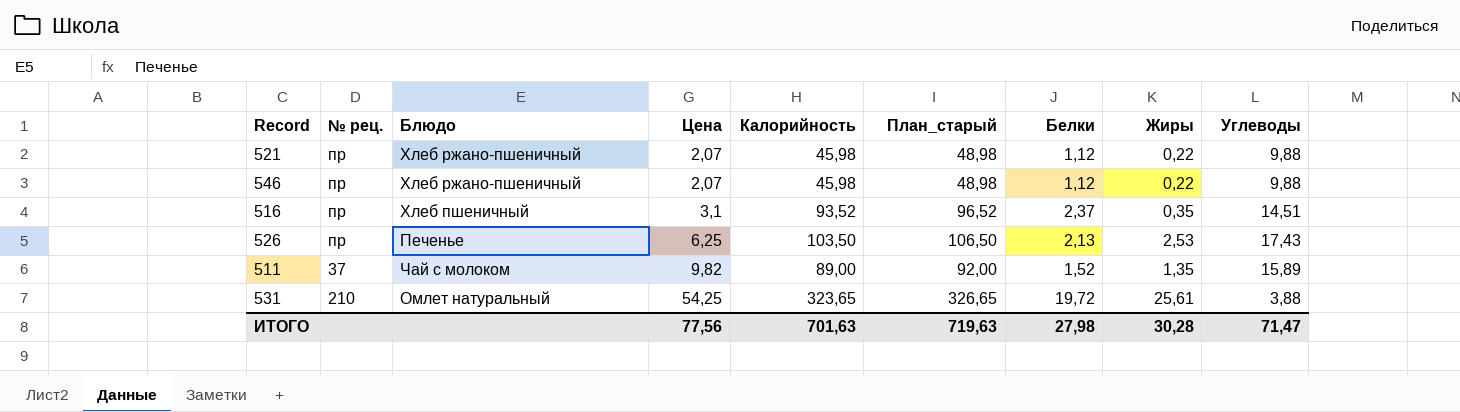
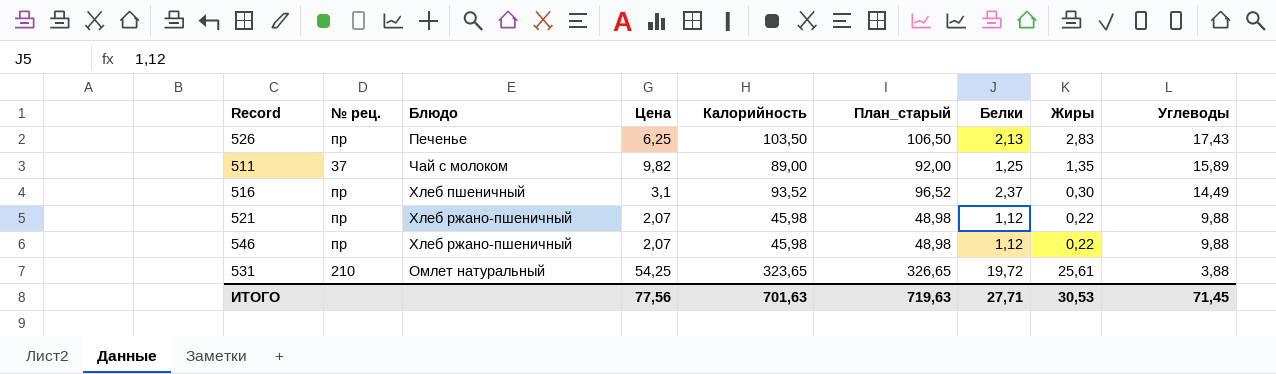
row order: Цена ascending -> Углеводы descending
526 | Жиры: 2,53 -> 2,83
511 | Белки: 1,52 -> 1,25
516 | Жиры: 0,35 -> 0,30
516 | Углеводы: 14,51 -> 14,49
ИТОГО | Белки: 27,98 -> 27,71
ИТОГО | Жиры: 30,28 -> 30,53
ИТОГО | Углеводы: 71,47 -> 71,45

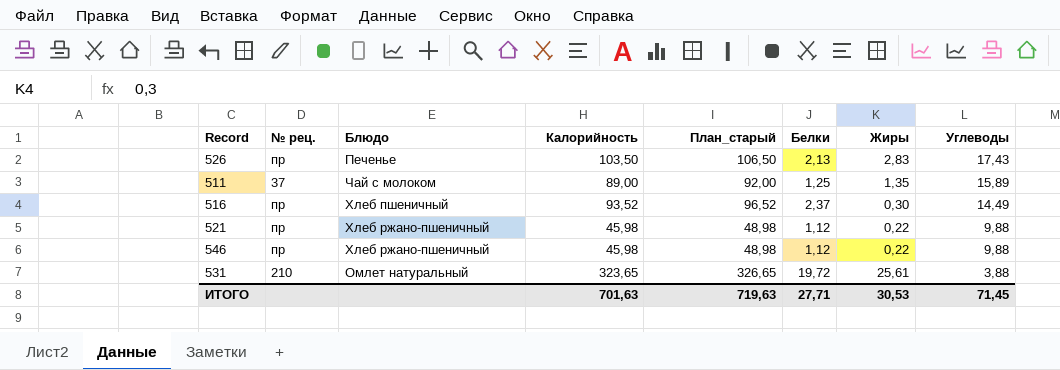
column Цена | position: 4 -> none

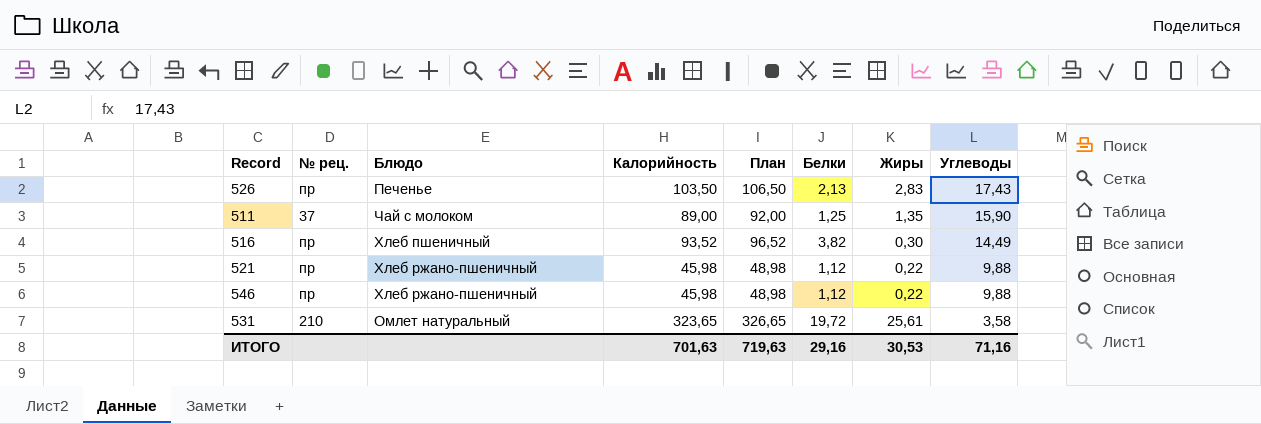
column name: План_старый -> План
511 | Углеводы: 15,89 -> 15,90
516 | Белки: 2,37 -> 3,82
531 | Углеводы: 3,88 -> 3,58
ИТОГО | Белки: 27,71 -> 29,16
ИТОГО | Углеводы: 71,45 -> 71,16

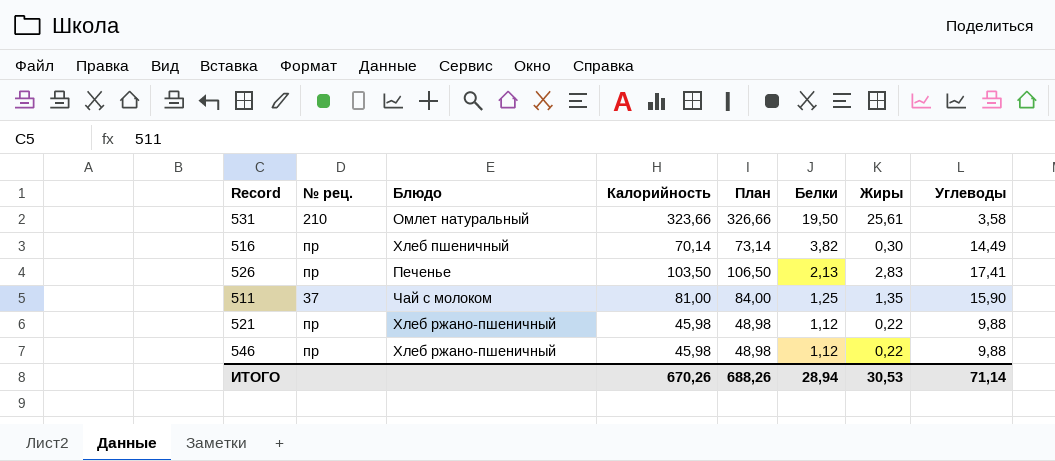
row order: Углеводы descending -> Белки descending
531 | Калорийность: 323,65 -> 323,66
531 | План: 326,65 -> 326,66
531 | Белки: 19,72 -> 19,50
516 | Калорийность: 93,52 -> 70,14
516 | План: 96,52 -> 73,14
526 | Углеводы: 17,43 -> 17,41
511 | Калорийность: 89,00 -> 81,00
511 | План: 92,00 -> 84,00
ИТОГО | Калорийность: 701,63 -> 670,26
ИТОГО | План: 719,63 -> 688,26
ИТОГО | Белки: 29,16 -> 28,94
ИТОГО | Углеводы: 71,16 -> 71,14

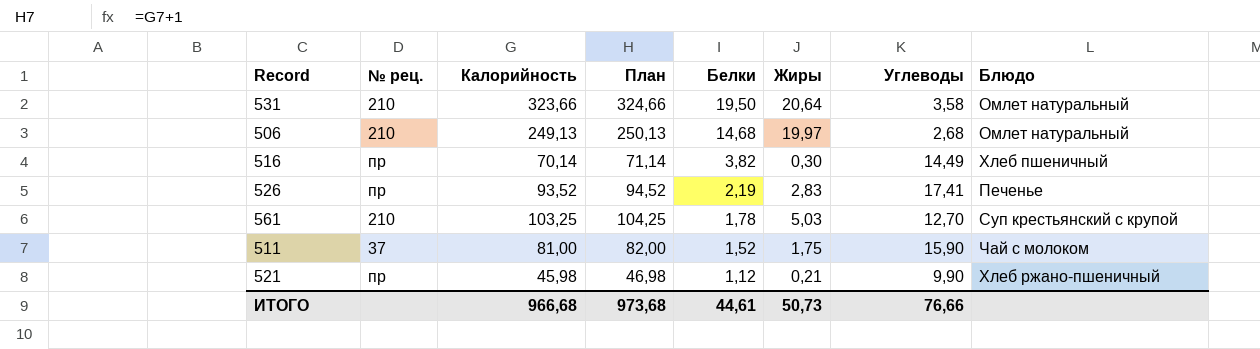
column План | formula: [Калорийность] + 3 -> [Калорийность] + 1
column Блюдо | position: 3 -> 8
row 546: пр | Хлеб ржано-пшеничный | 45,98 | 48,98 | 1,12 | 0,22 | 9,88 -> none
531 | Жиры: 25,61 -> 20,64
row 506: none -> 210 | 249,13 | 250,13 | 14,68 | 19,97 | 2,68 | Омлет натуральный
526 | Калорийность: 103,50 -> 93,52
526 | Белки: 2,13 -> 2,19
row 561: none -> 210 | 103,25 | 104,25 | 1,78 | 5,03 | 12,70 | Суп крестьянский с крупой
511 | Белки: 1,25 -> 1,52
511 | Жиры: 1,35 -> 1,75
521 | Жиры: 0,22 -> 0,21
521 | Углеводы: 9,88 -> 9,90
ИТОГО | Калорийность: 670,26 -> 966,68
ИТОГО | План: 688,26 -> 973,68
ИТОГО | Белки: 28,94 -> 44,61
ИТОГО | Жиры: 30,53 -> 50,73
ИТОГО | Углеводы: 71,14 -> 76,66

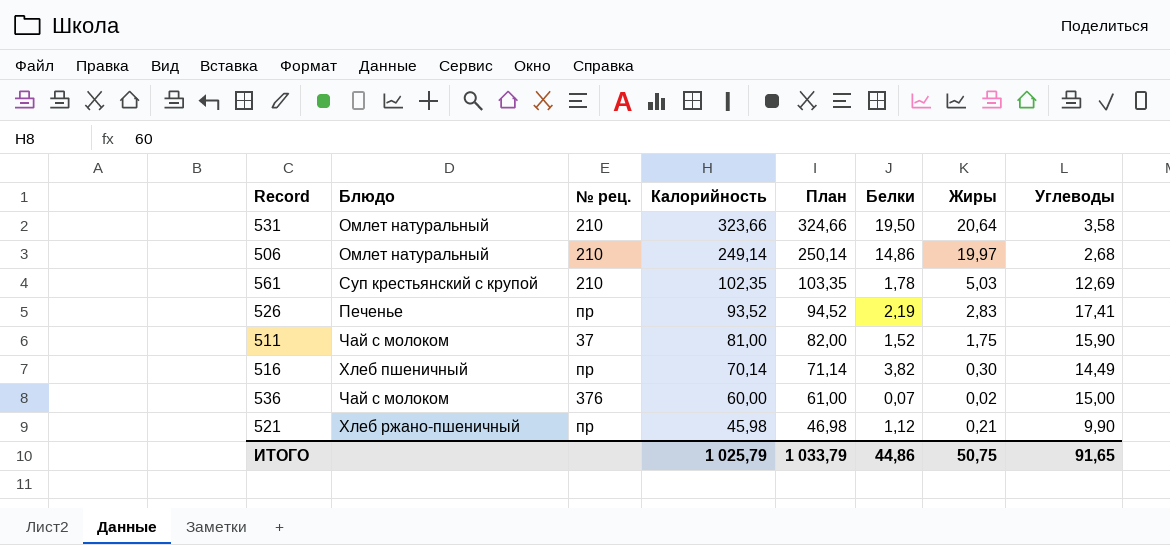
row order: Белки descending -> Калорийность descending
column Блюдо | position: 8 -> 2
506 | Калорийность: 249,13 -> 249,14
506 | План: 250,13 -> 250,14
506 | Белки: 14,68 -> 14,86
561 | Калорийность: 103,25 -> 102,35
561 | План: 104,25 -> 103,35
561 | Углеводы: 12,70 -> 12,69
row 536: none -> Чай с молоком | 376 | 60,00 | 61,00 | 0,07 | 0,02 | 15,00
ИТОГО | Калорийность: 966,68 -> 1 025,79
ИТОГО | План: 973,68 -> 1 033,79
ИТОГО | Белки: 44,61 -> 44,86
ИТОГО | Жиры: 50,73 -> 50,75
ИТОГО | Углеводы: 76,66 -> 91,65

